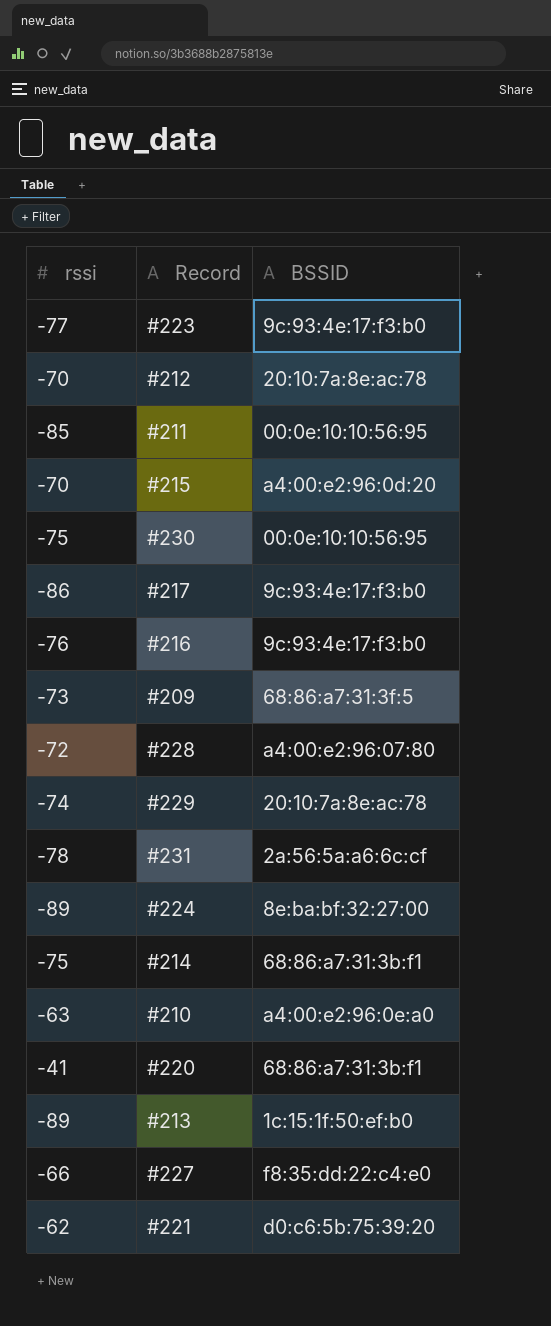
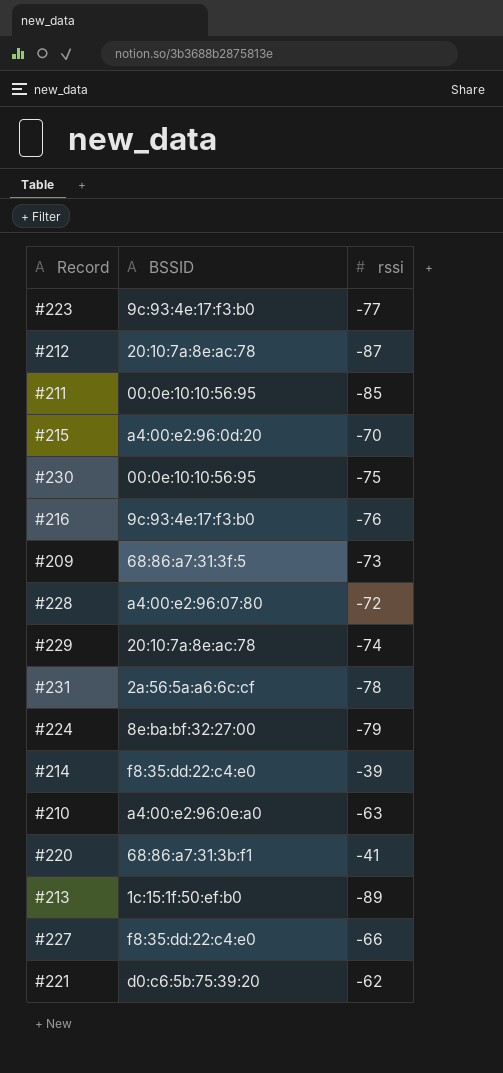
column rssi | position: 1 -> 3
row #217: -86 | 9c:93:4e:17:f3:b0 -> none
#212 | rssi: -70 -> -87
#224 | rssi: -89 -> -79
#214 | BSSID: 68:86:a7:31:3b:f1 -> f8:35:dd:22:c4:e0
#214 | rssi: -75 -> -39

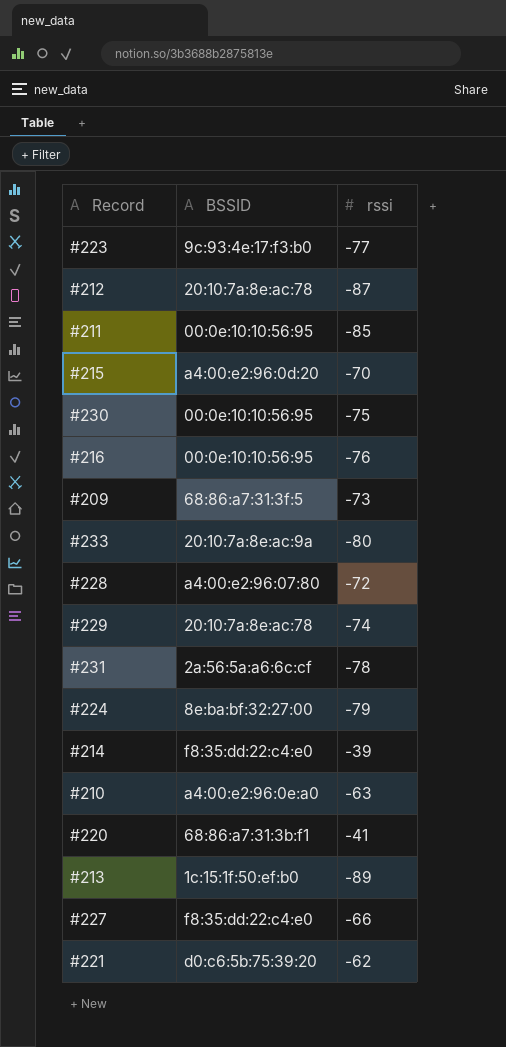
#216 | BSSID: 9c:93:4e:17:f3:b0 -> 00:0e:10:10:56:95
row #233: none -> 20:10:7a:8e:ac:9a | -80

